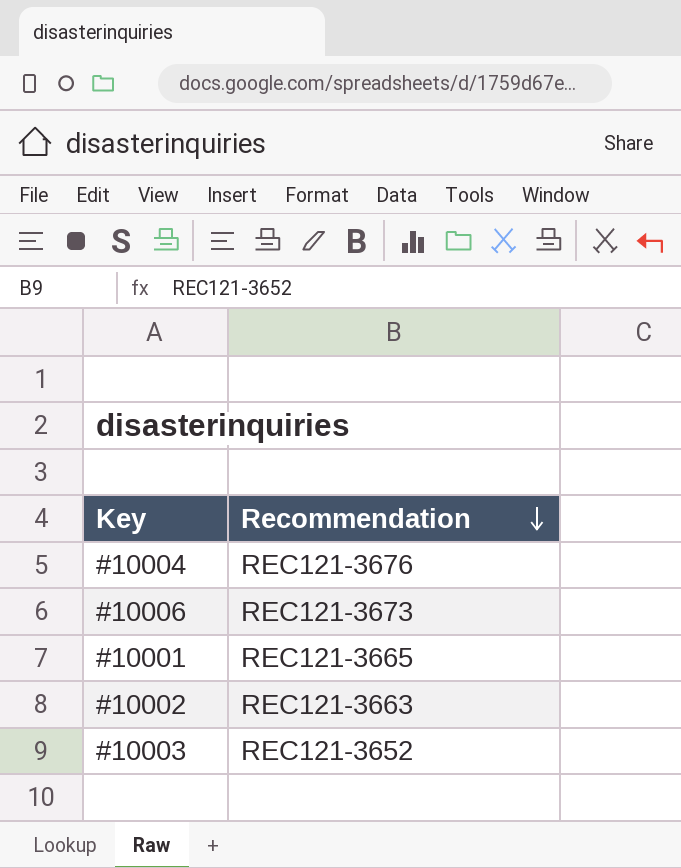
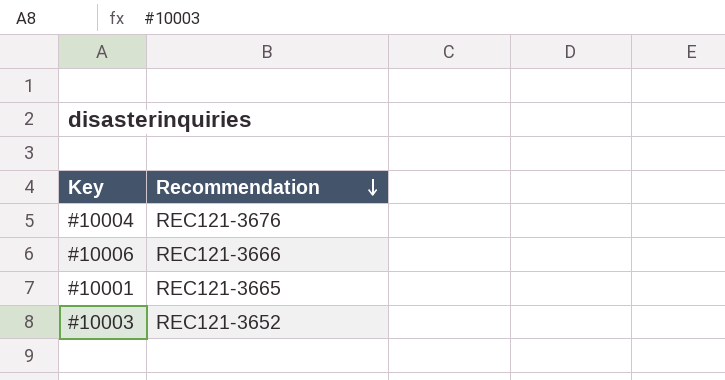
row #10002: REC121-3663 -> none
#10006 | Recommendation: REC121-3673 -> REC121-3666

